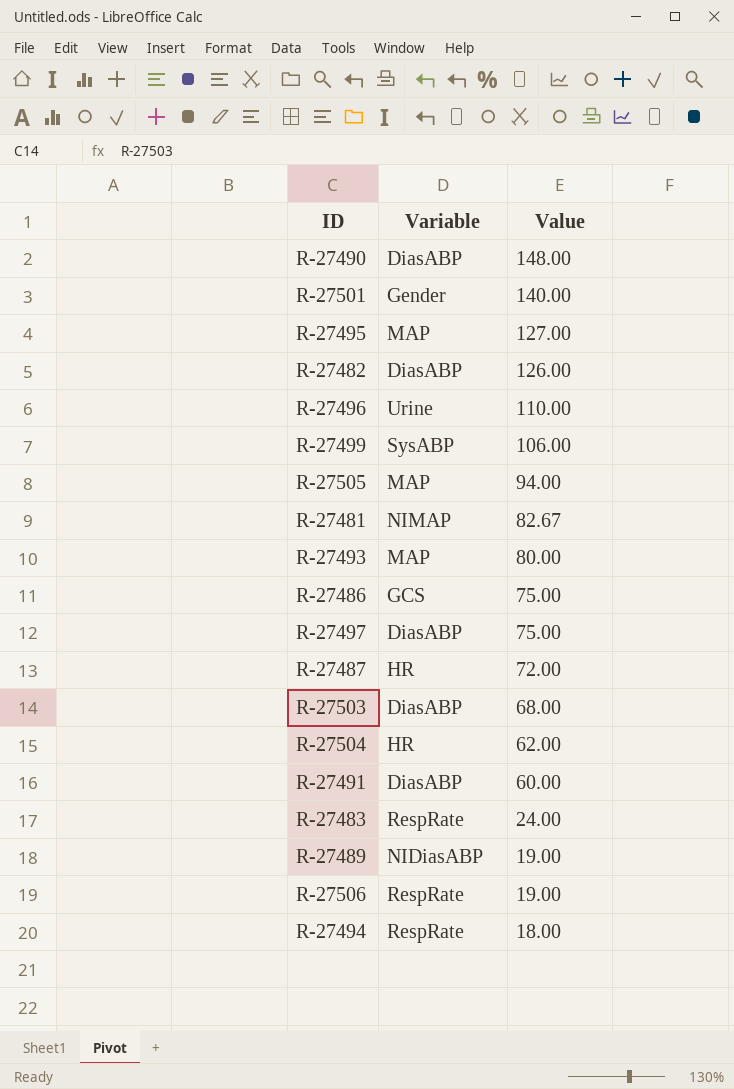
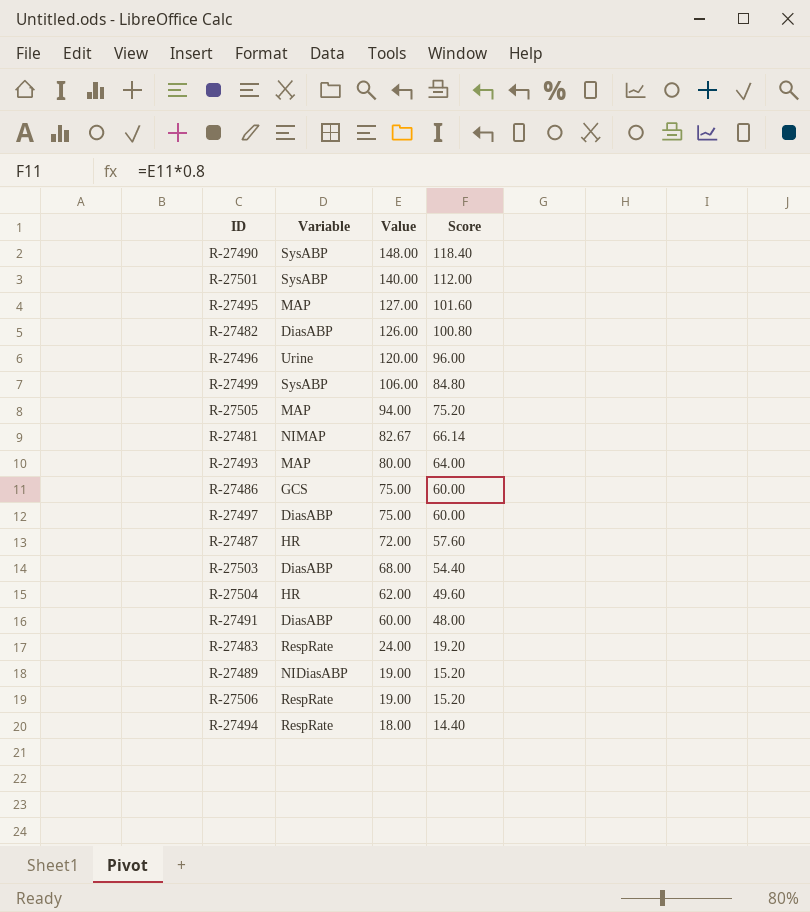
column Score | formula: none -> [Value] * 0.8
R-27490 | Variable: DiasABP -> SysABP
R-27501 | Variable: Gender -> SysABP
R-27496 | Value: 110.00 -> 120.00

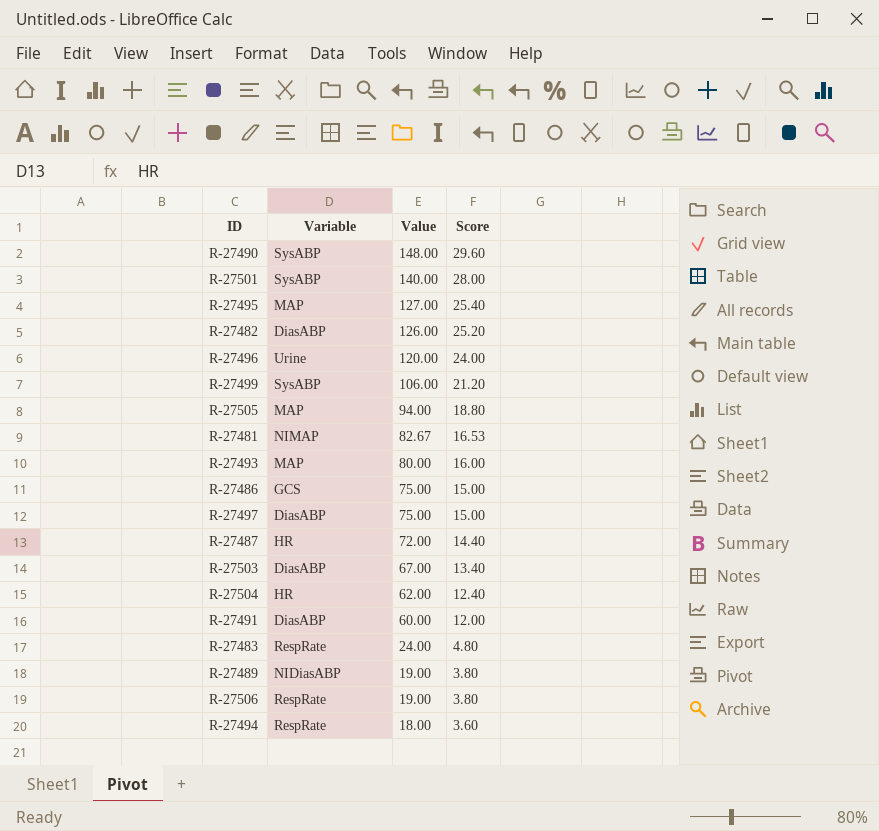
column Score | formula: [Value] * 0.8 -> [Value] * 0.2
R-27503 | Value: 68.00 -> 67.00

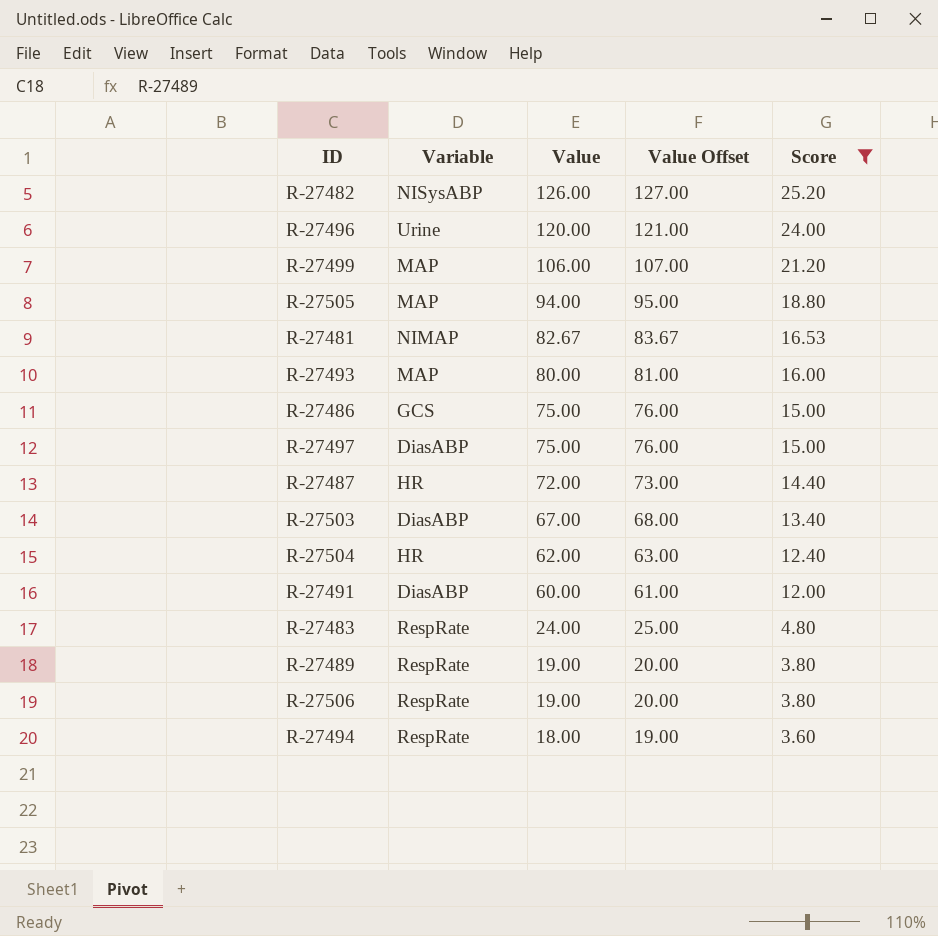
filter: none -> Score <= 25.20
column Value Offset | formula: none -> [Value] + 1
R-27482 | Variable: DiasABP -> NISysABP
R-27499 | Variable: SysABP -> MAP
R-27489 | Variable: NIDiasABP -> RespRate

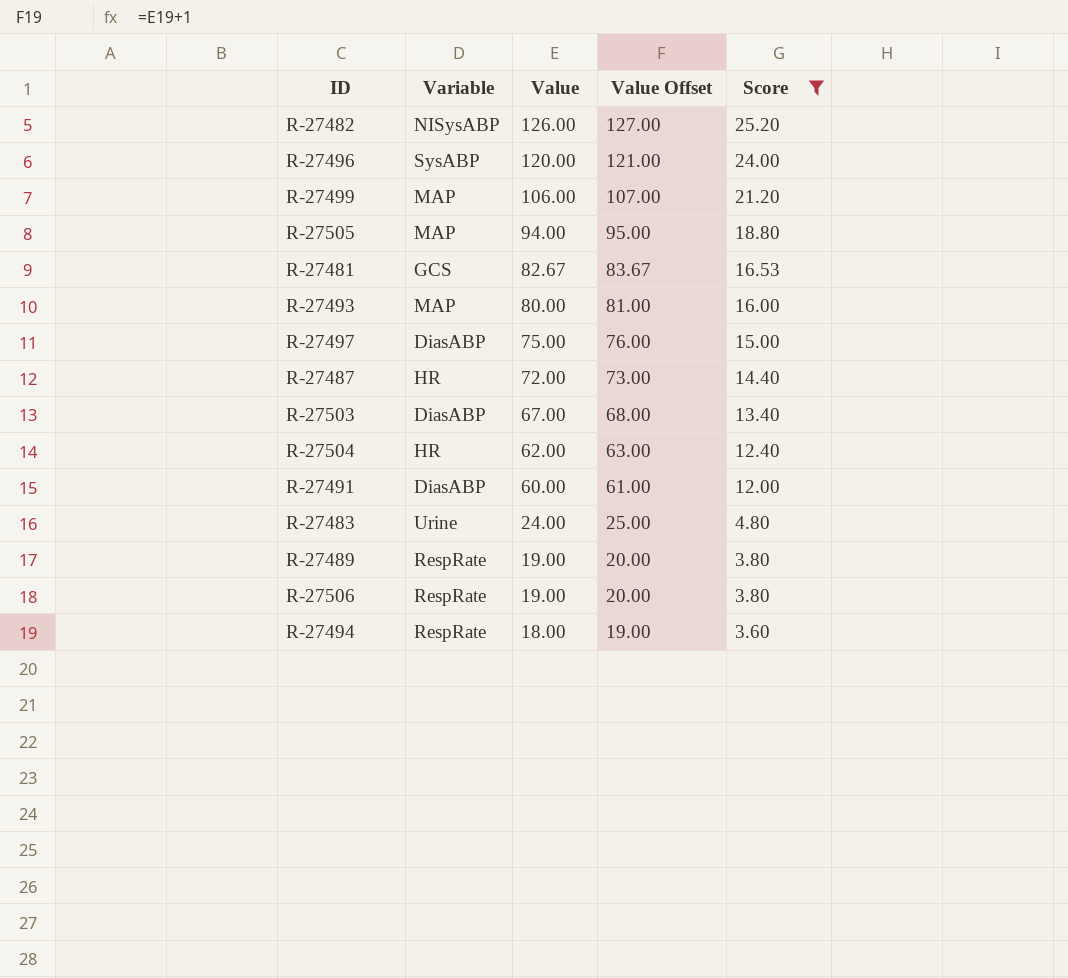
row R-27486: GCS | 75.00 | 76.00 | 15.00 -> none
R-27496 | Variable: Urine -> SysABP
R-27481 | Variable: NIMAP -> GCS
R-27483 | Variable: RespRate -> Urine

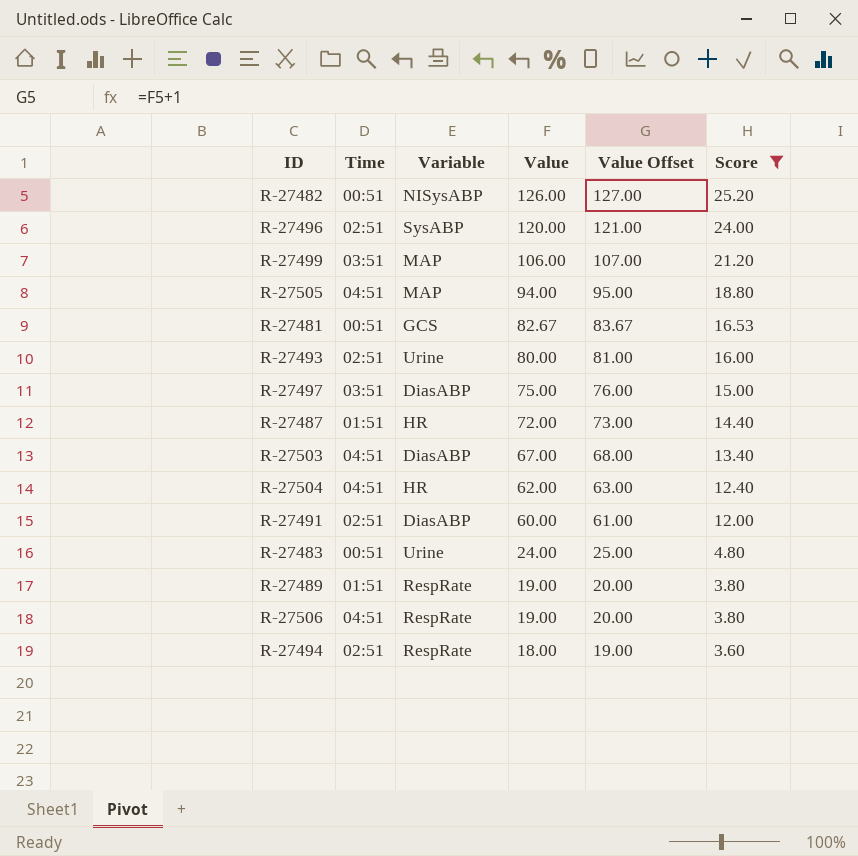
column Time | position: none -> 2
R-27493 | Variable: MAP -> Urine

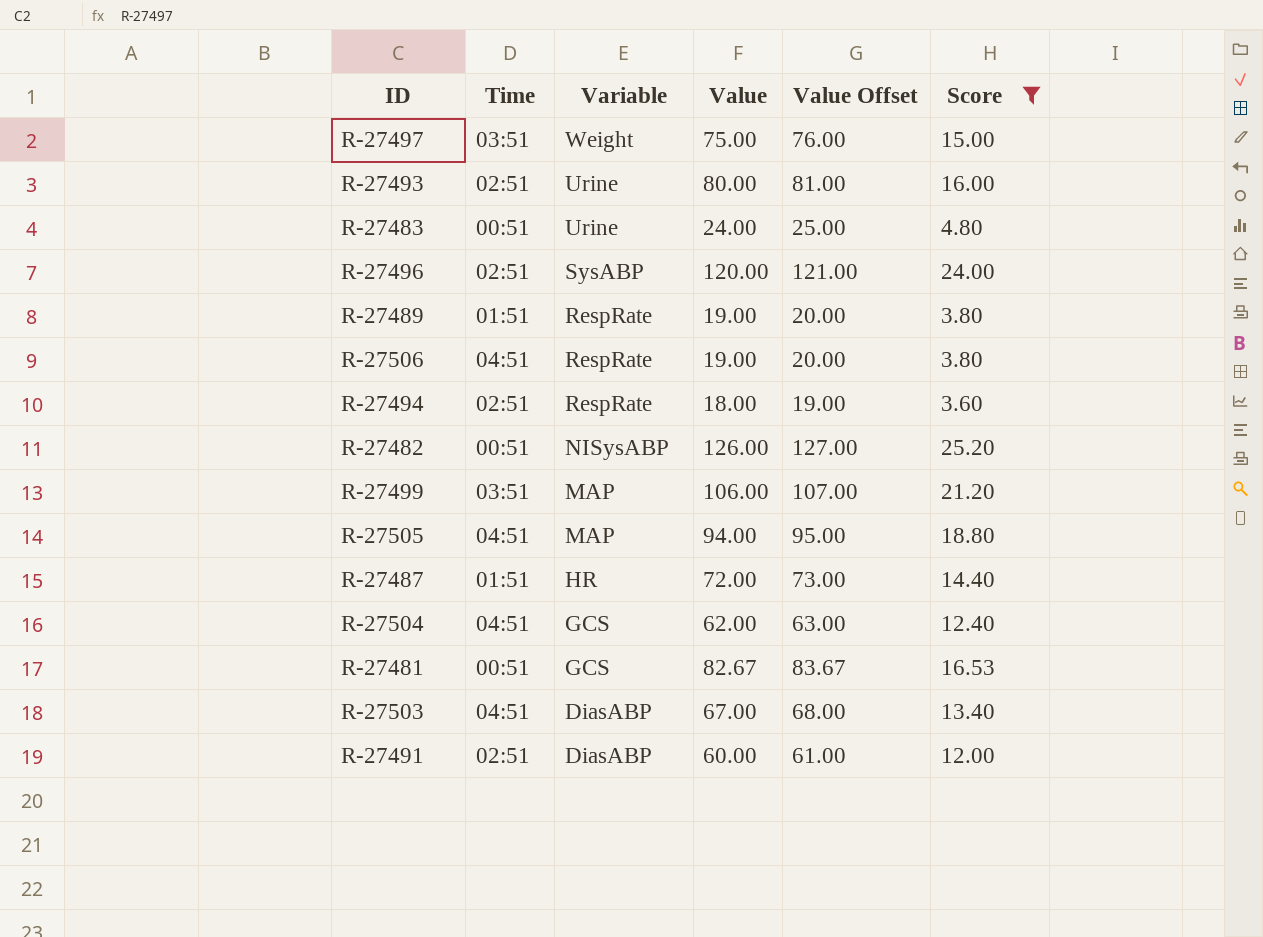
row order: Value descending -> Variable descending
R-27497 | Variable: DiasABP -> Weight
R-27504 | Variable: HR -> GCS

